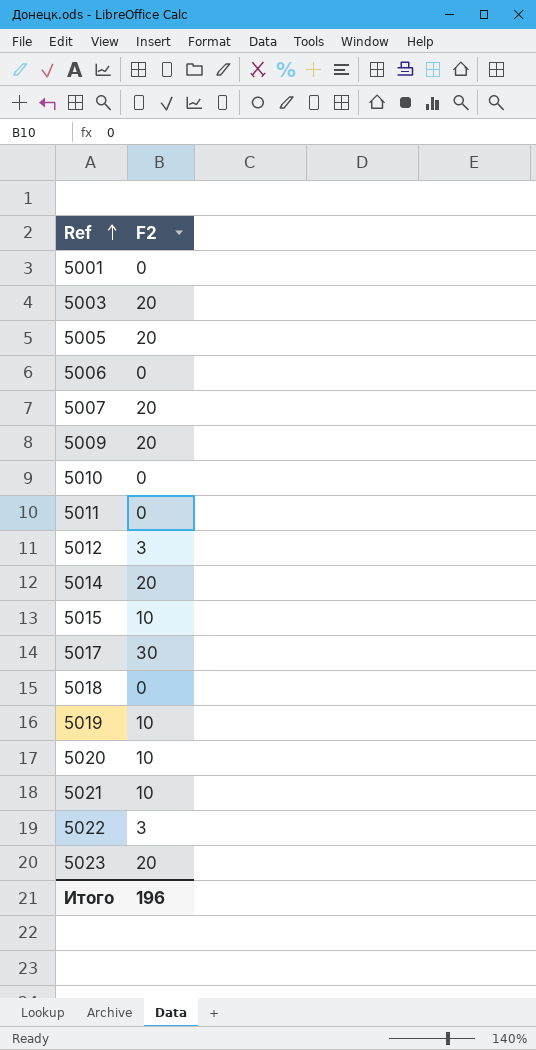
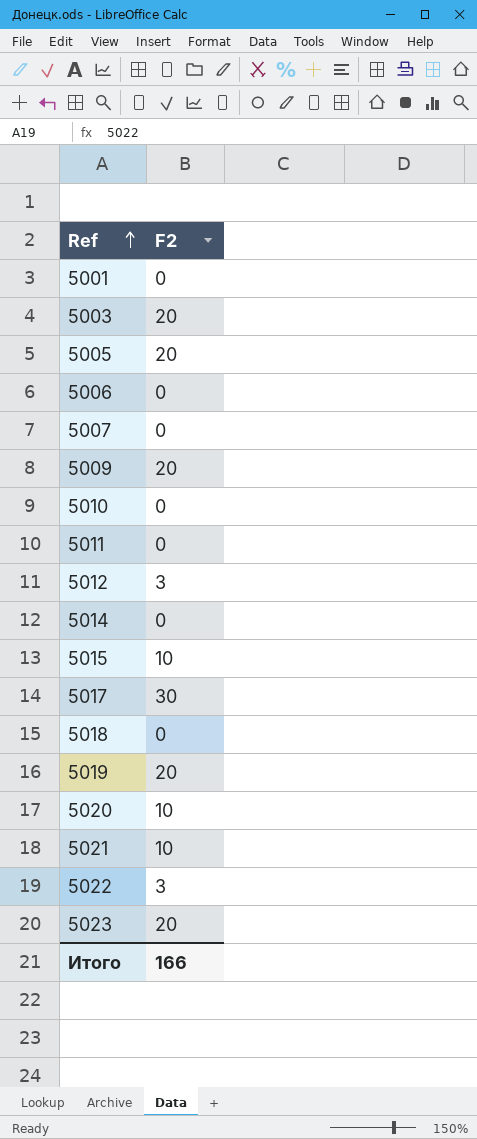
5007 | F2: 20 -> 0
5014 | F2: 20 -> 0
5019 | F2: 10 -> 20
Итого | F2: 196 -> 166

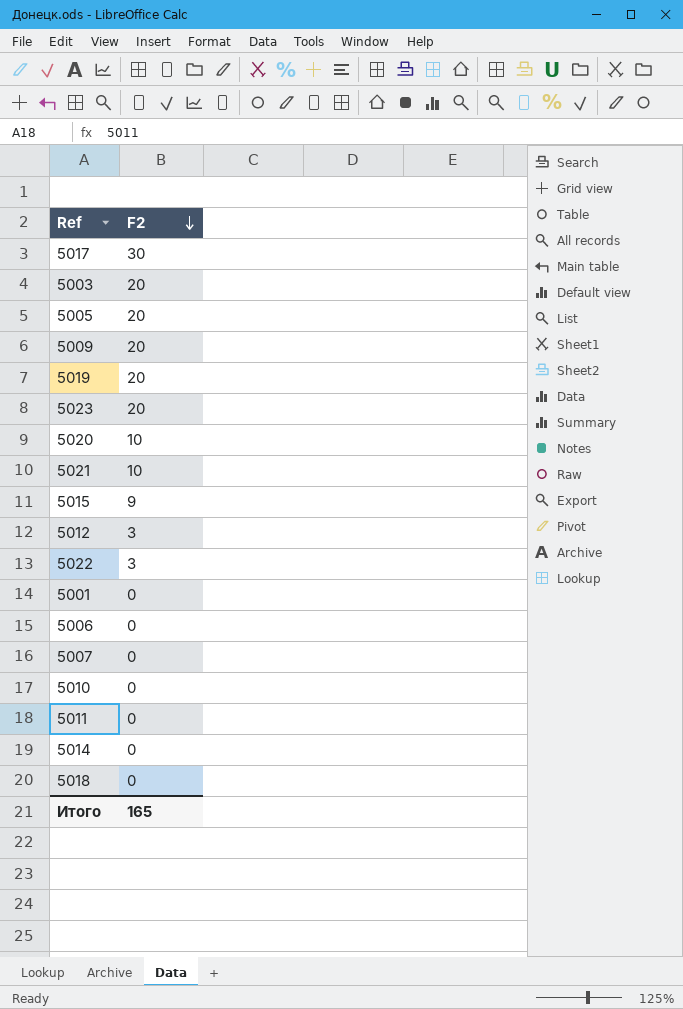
row order: Ref ascending -> F2 descending
5015 | F2: 10 -> 9
Итого | F2: 166 -> 165

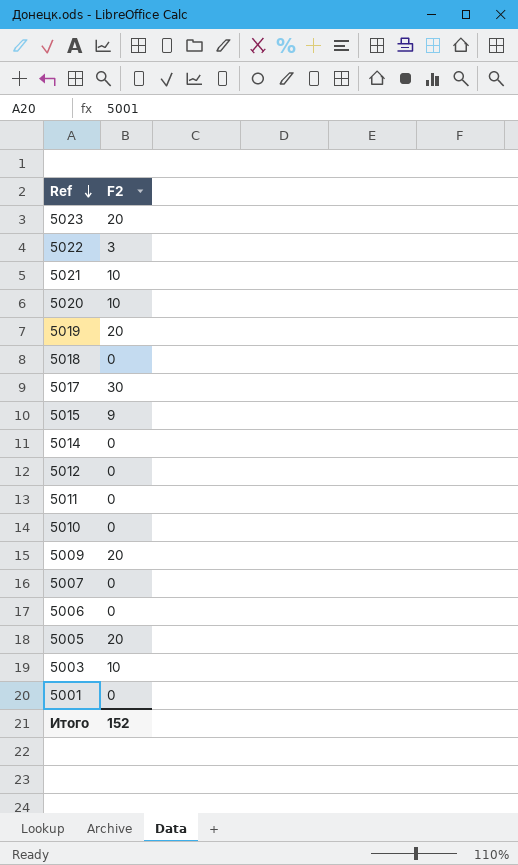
row order: F2 descending -> Ref descending
5012 | F2: 3 -> 0
5003 | F2: 20 -> 10
Итого | F2: 165 -> 152

